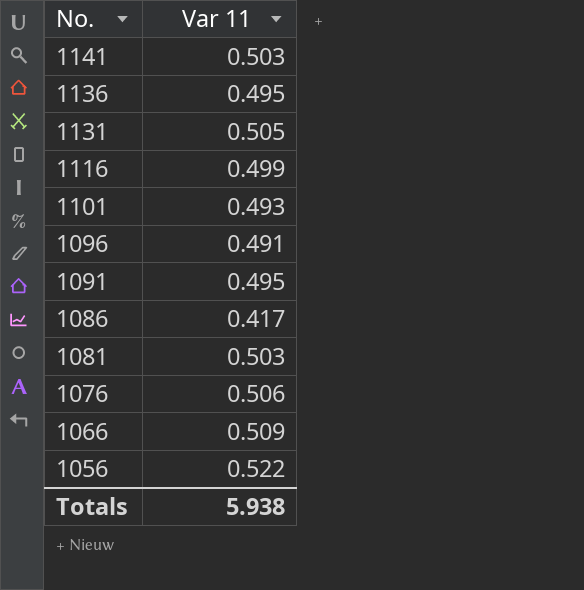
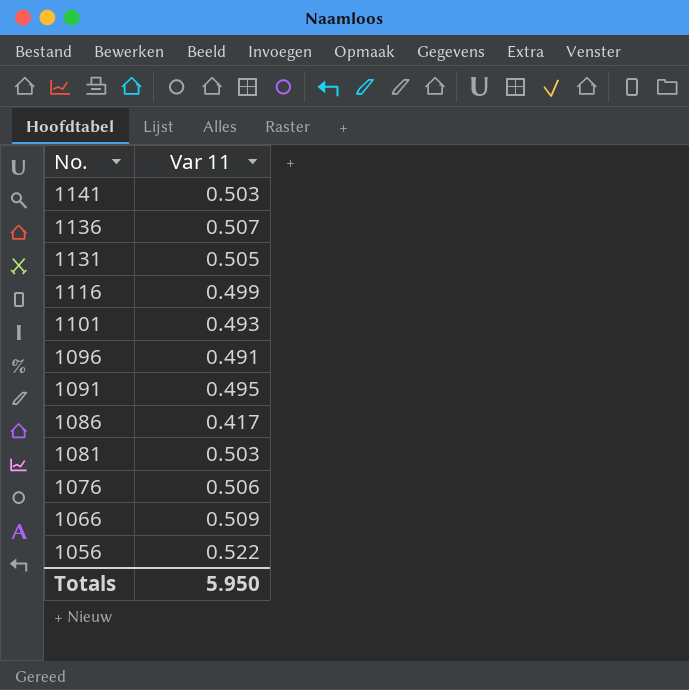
1136 | Var 11: 0.495 -> 0.507
Totals | Var 11: 5.938 -> 5.950

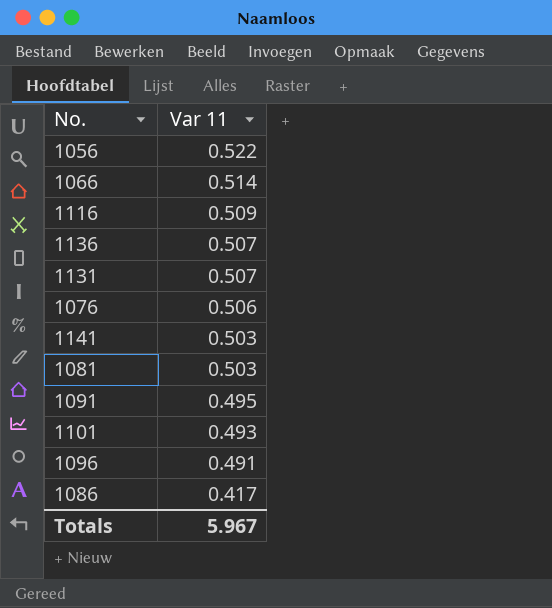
row order: No. descending -> Var 11 descending
1066 | Var 11: 0.509 -> 0.514
1116 | Var 11: 0.499 -> 0.509
1131 | Var 11: 0.505 -> 0.507
Totals | Var 11: 5.950 -> 5.967

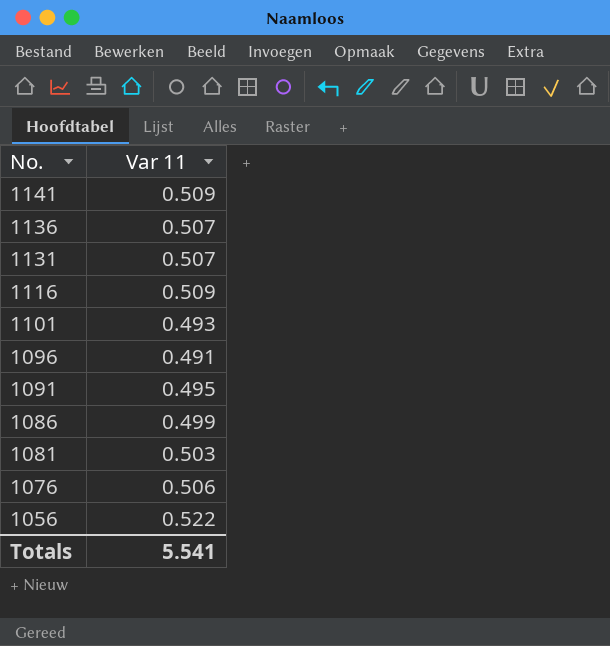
row order: Var 11 descending -> No. descending
row 1066: 0.514 -> none
1141 | Var 11: 0.503 -> 0.509
1086 | Var 11: 0.417 -> 0.499
Totals | Var 11: 5.967 -> 5.541

